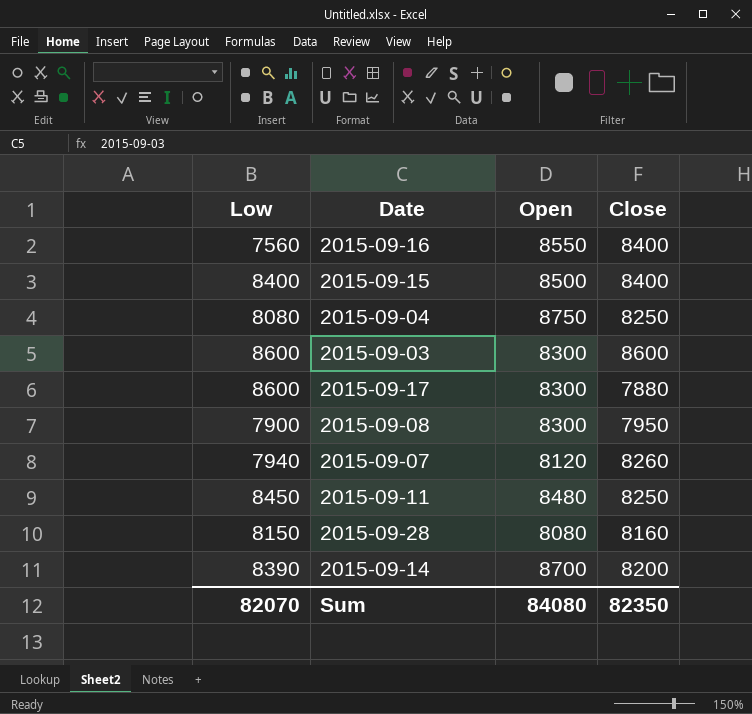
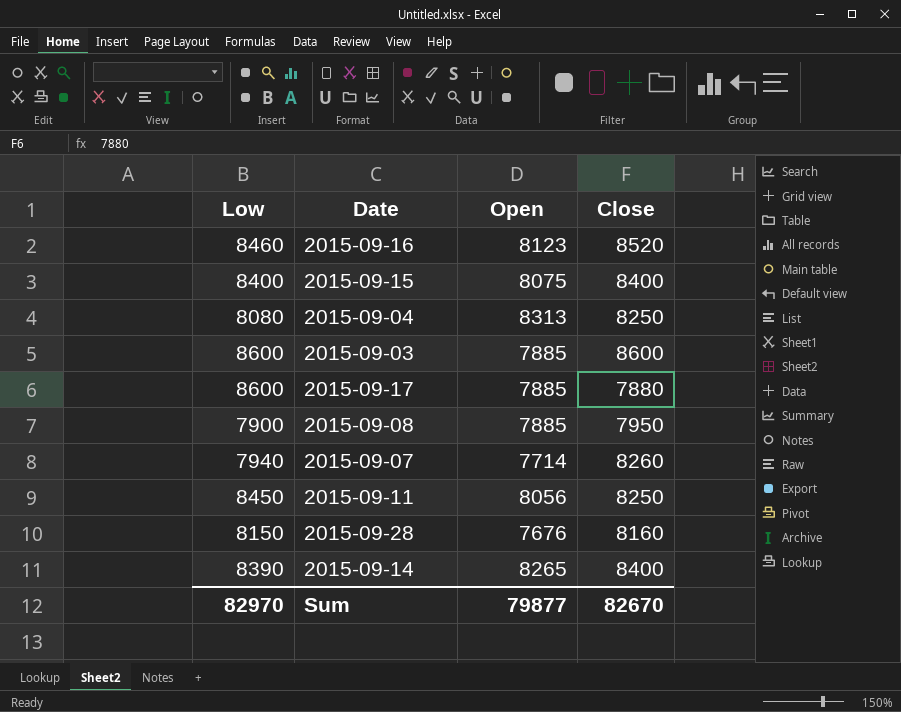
2015-09-16 | Low: 7560 -> 8460
2015-09-16 | Open: 8550 -> 8123
2015-09-16 | Close: 8400 -> 8520
2015-09-15 | Open: 8500 -> 8075
2015-09-04 | Open: 8750 -> 8313
2015-09-03 | Open: 8300 -> 7885
2015-09-17 | Open: 8300 -> 7885
2015-09-08 | Open: 8300 -> 7885
2015-09-07 | Open: 8120 -> 7714
2015-09-11 | Open: 8480 -> 8056
2015-09-28 | Open: 8080 -> 7676
2015-09-14 | Open: 8700 -> 8265
2015-09-14 | Close: 8200 -> 8400
Sum | Low: 82070 -> 82970
Sum | Open: 84080 -> 79877
Sum | Close: 82350 -> 82670

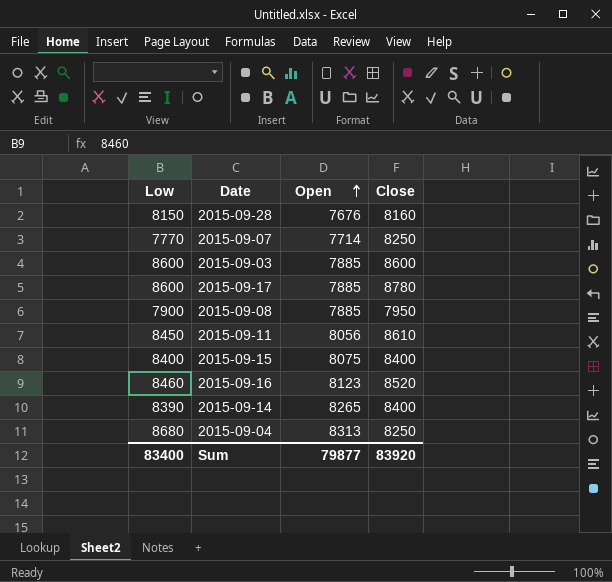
row order: none -> Open ascending
2015-09-07 | Low: 7940 -> 7770
2015-09-07 | Close: 8260 -> 8250
2015-09-17 | Close: 7880 -> 8780
2015-09-11 | Close: 8250 -> 8610
2015-09-04 | Low: 8080 -> 8680
Sum | Low: 82970 -> 83400
Sum | Close: 82670 -> 83920

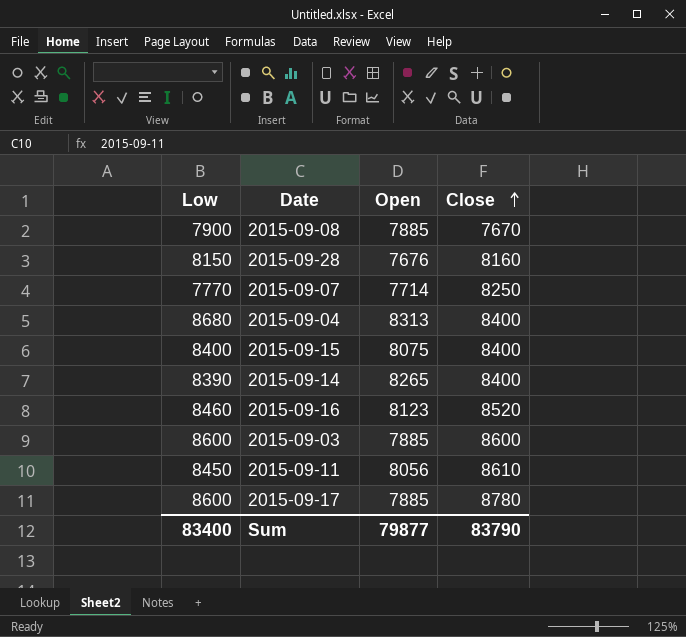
row order: Open ascending -> Close ascending
2015-09-08 | Close: 7950 -> 7670
2015-09-04 | Close: 8250 -> 8400
Sum | Close: 83920 -> 83790

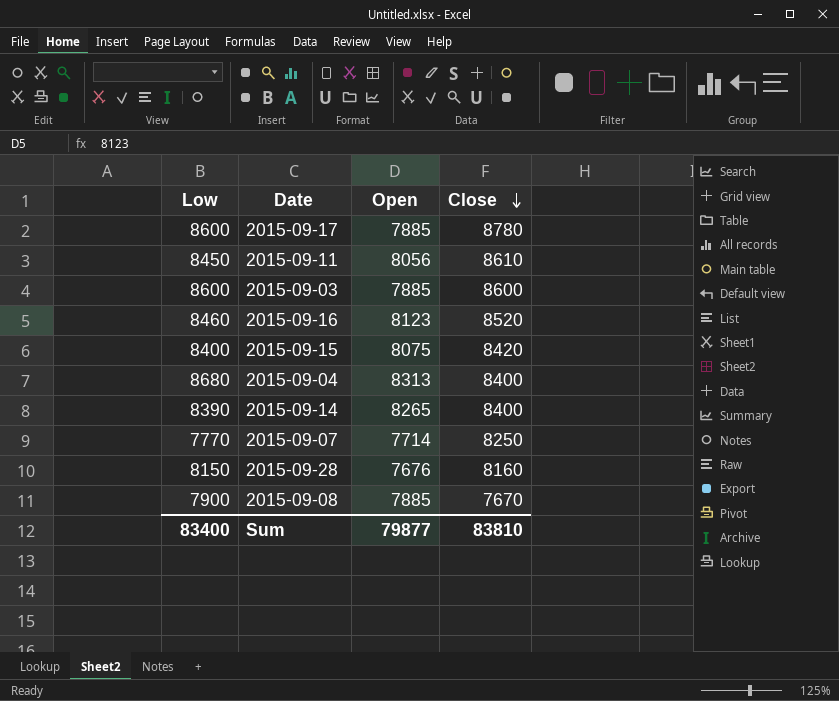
row order: Close ascending -> Close descending
2015-09-15 | Close: 8400 -> 8420
Sum | Close: 83790 -> 83810

